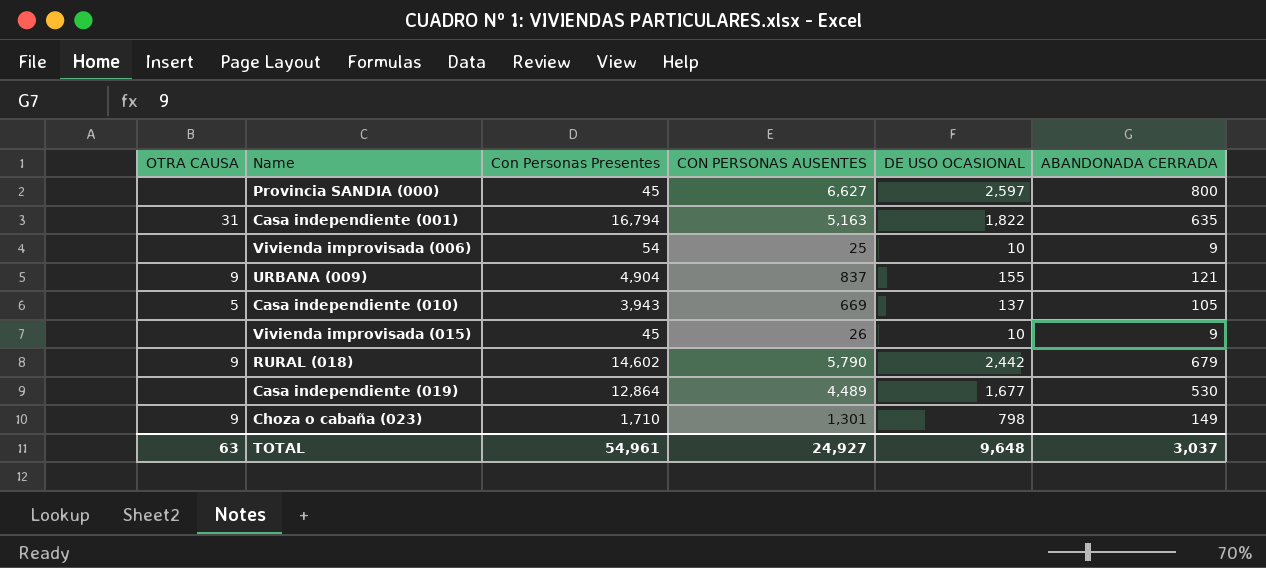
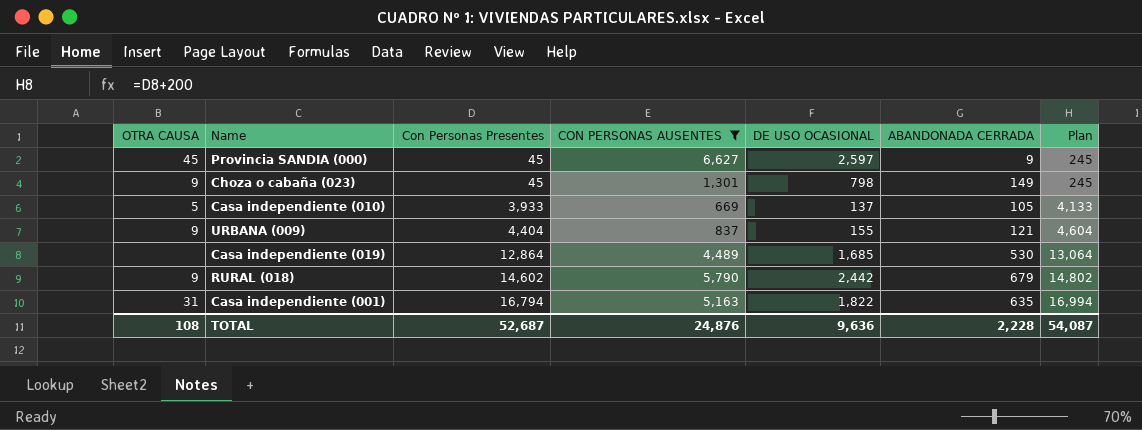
filter: none -> CON PERSONAS AUSENTES >= 669
row order: none -> Con Personas Presentes ascending
column Plan | formula: none -> [Con Personas Presentes] + 200
Provincia SANDIA (000) | OTRA CAUSA: none -> 45
Provincia SANDIA (000) | ABANDONADA CERRADA: 800 -> 9
Choza o cabaña (023) | Con Personas Presentes: 1,710 -> 45
Casa independiente (010) | Con Personas Presentes: 3,943 -> 3,933
URBANA (009) | Con Personas Presentes: 4,904 -> 4,404
Casa independiente (019) | DE USO OCASIONAL: 1,677 -> 1,685
TOTAL | OTRA CAUSA: 63 -> 108
TOTAL | Con Personas Presentes: 54,961 -> 52,687
TOTAL | CON PERSONAS AUSENTES: 24,927 -> 24,876
TOTAL | DE USO OCASIONAL: 9,648 -> 9,636
TOTAL | ABANDONADA CERRADA: 3,037 -> 2,228

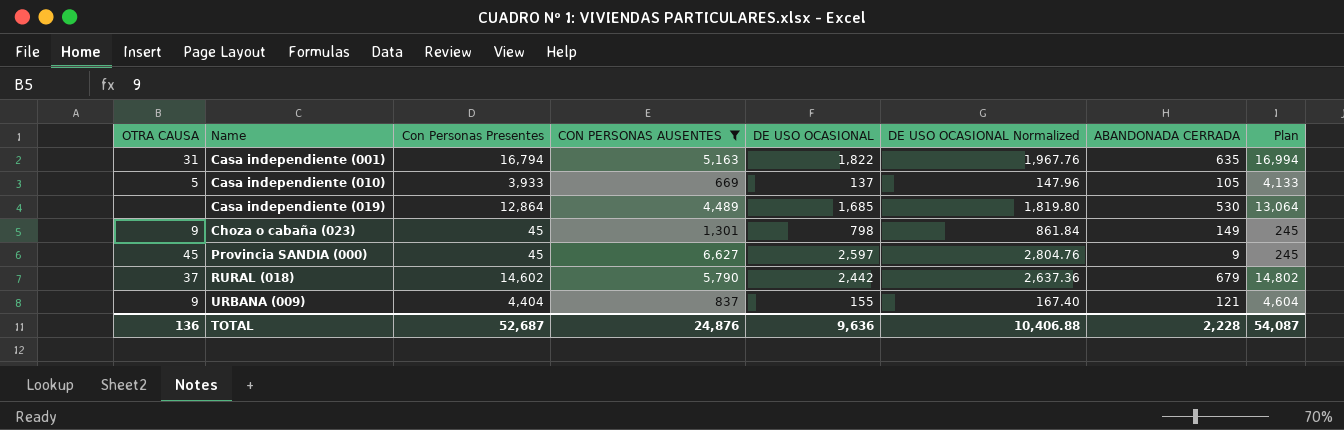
row order: Con Personas Presentes ascending -> Name ascending
column DE USO OCASIONAL Normalized | formula: none -> [DE USO OCASIONAL] * 1.08
RURAL (018) | OTRA CAUSA: 9 -> 37
TOTAL | OTRA CAUSA: 108 -> 136

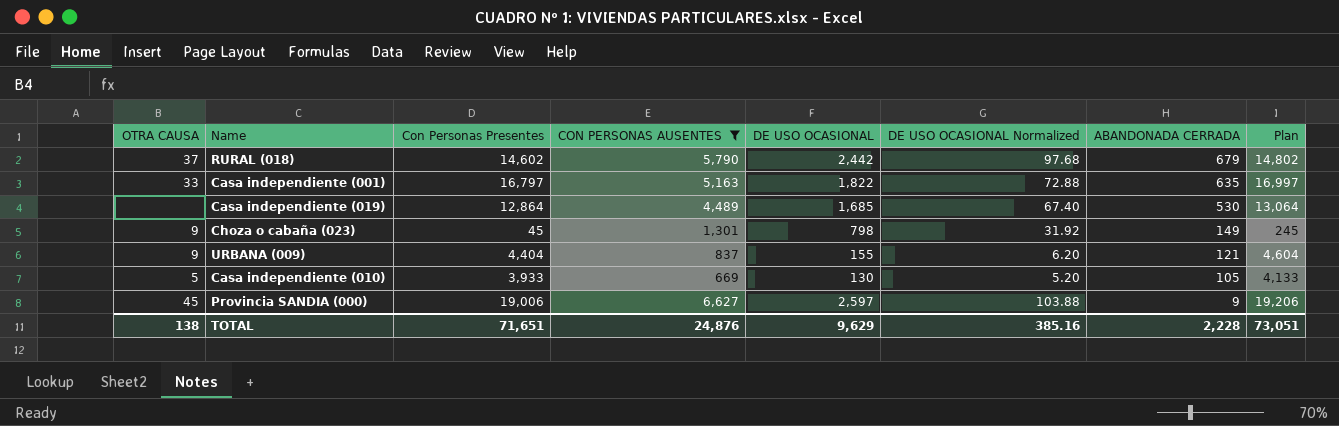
row order: Name ascending -> ABANDONADA CERRADA descending
column DE USO OCASIONAL Normalized | formula: [DE USO OCASIONAL] * 1.08 -> [DE USO OCASIONAL] * 0.04
Casa independiente (001) | OTRA CAUSA: 31 -> 33
Casa independiente (001) | Con Personas Presentes: 16,794 -> 16,797
Casa independiente (001) | Plan: 16,994 -> 16,997
Casa independiente (010) | DE USO OCASIONAL: 137 -> 130
Provincia SANDIA (000) | Con Personas Presentes: 45 -> 19,006
Provincia SANDIA (000) | Plan: 245 -> 19,206
TOTAL | OTRA CAUSA: 136 -> 138
TOTAL | Con Personas Presentes: 52,687 -> 71,651
TOTAL | DE USO OCASIONAL: 9,636 -> 9,629
TOTAL | DE USO OCASIONAL Normalized: 10,406.88 -> 385.16
TOTAL | Plan: 54,087 -> 73,051

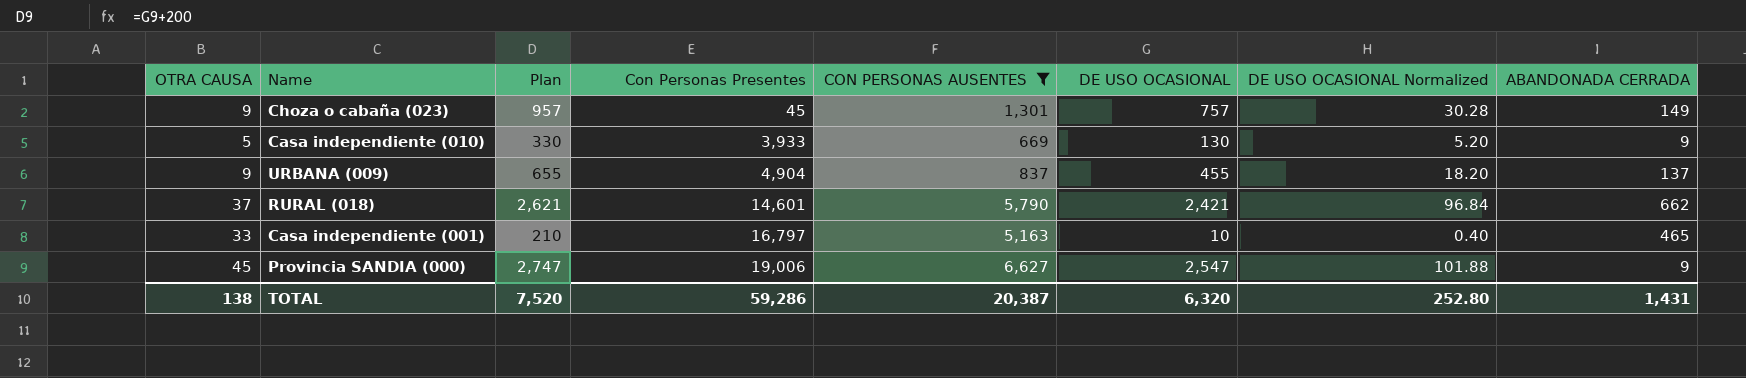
row order: ABANDONADA CERRADA descending -> Con Personas Presentes ascending
column Plan | formula: [Con Personas Presentes] + 200 -> [DE USO OCASIONAL] + 200
column Plan | position: 8 -> 3
row Casa independiente (019): none | 12,864 | 4,489 | 1,685 | 67.40 | 530 | 13,064 -> none
Choza o cabaña (023) | DE USO OCASIONAL: 798 -> 757
Choza o cabaña (023) | DE USO OCASIONAL Normalized: 31.92 -> 30.28
Casa independiente (010) | ABANDONADA CERRADA: 105 -> 9
URBANA (009) | Con Personas Presentes: 4,404 -> 4,904
URBANA (009) | DE USO OCASIONAL: 155 -> 455
URBANA (009) | DE USO OCASIONAL Normalized: 6.20 -> 18.20
URBANA (009) | ABANDONADA CERRADA: 121 -> 137
RURAL (018) | Con Personas Presentes: 14,602 -> 14,601
RURAL (018) | DE USO OCASIONAL: 2,442 -> 2,421
RURAL (018) | DE USO OCASIONAL Normalized: 97.68 -> 96.84
RURAL (018) | ABANDONADA CERRADA: 679 -> 662
Casa independiente (001) | DE USO OCASIONAL: 1,822 -> 10
Casa independiente (001) | DE USO OCASIONAL Normalized: 72.88 -> 0.40
Casa independiente (001) | ABANDONADA CERRADA: 635 -> 465
Provincia SANDIA (000) | DE USO OCASIONAL: 2,597 -> 2,547
Provincia SANDIA (000) | DE USO OCASIONAL Normalized: 103.88 -> 101.88
TOTAL | Plan: 73,051 -> 7,520
TOTAL | Con Personas Presentes: 71,651 -> 59,286
TOTAL | CON PERSONAS AUSENTES: 24,876 -> 20,387
TOTAL | DE USO OCASIONAL: 9,629 -> 6,320
TOTAL | DE USO OCASIONAL Normalized: 385.16 -> 252.80
TOTAL | ABANDONADA CERRADA: 2,228 -> 1,431

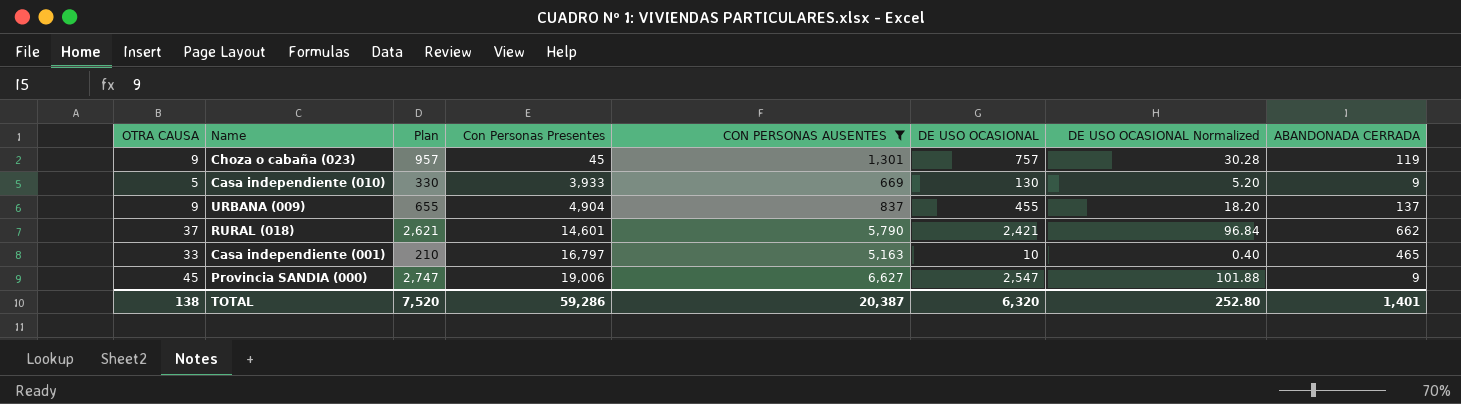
Choza o cabaña (023) | ABANDONADA CERRADA: 149 -> 119
TOTAL | ABANDONADA CERRADA: 1,431 -> 1,401

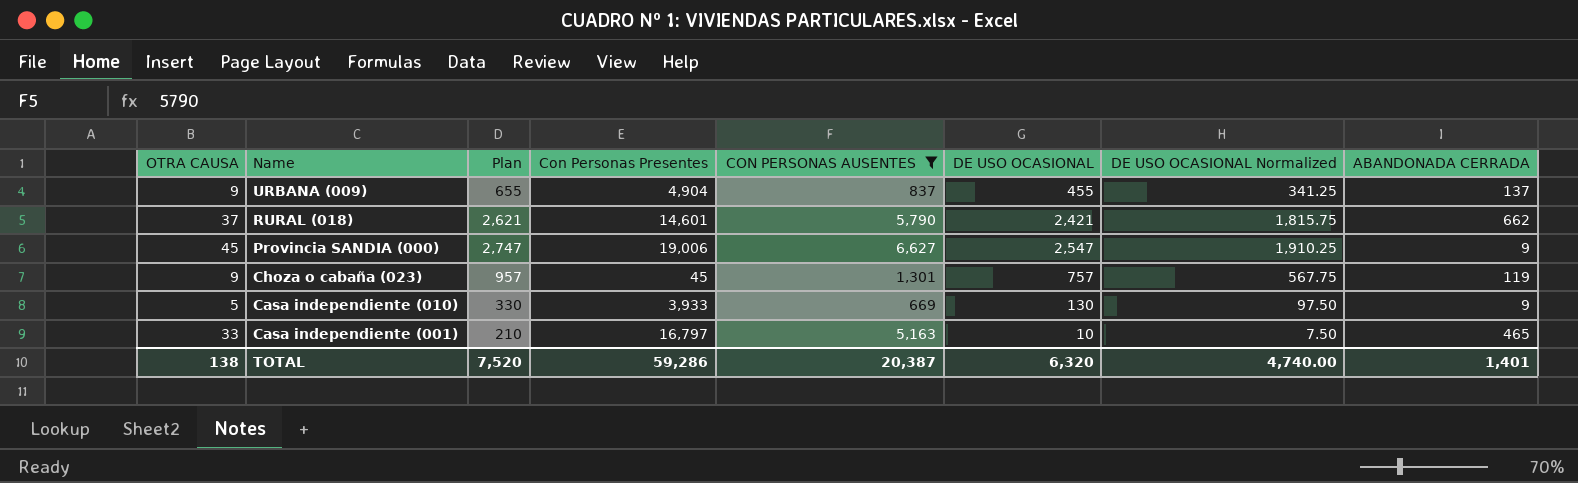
row order: Con Personas Presentes ascending -> Name descending
column DE USO OCASIONAL Normalized | formula: [DE USO OCASIONAL] * 0.04 -> [DE USO OCASIONAL] * 0.75
TOTAL | DE USO OCASIONAL Normalized: 252.80 -> 4,740.00

